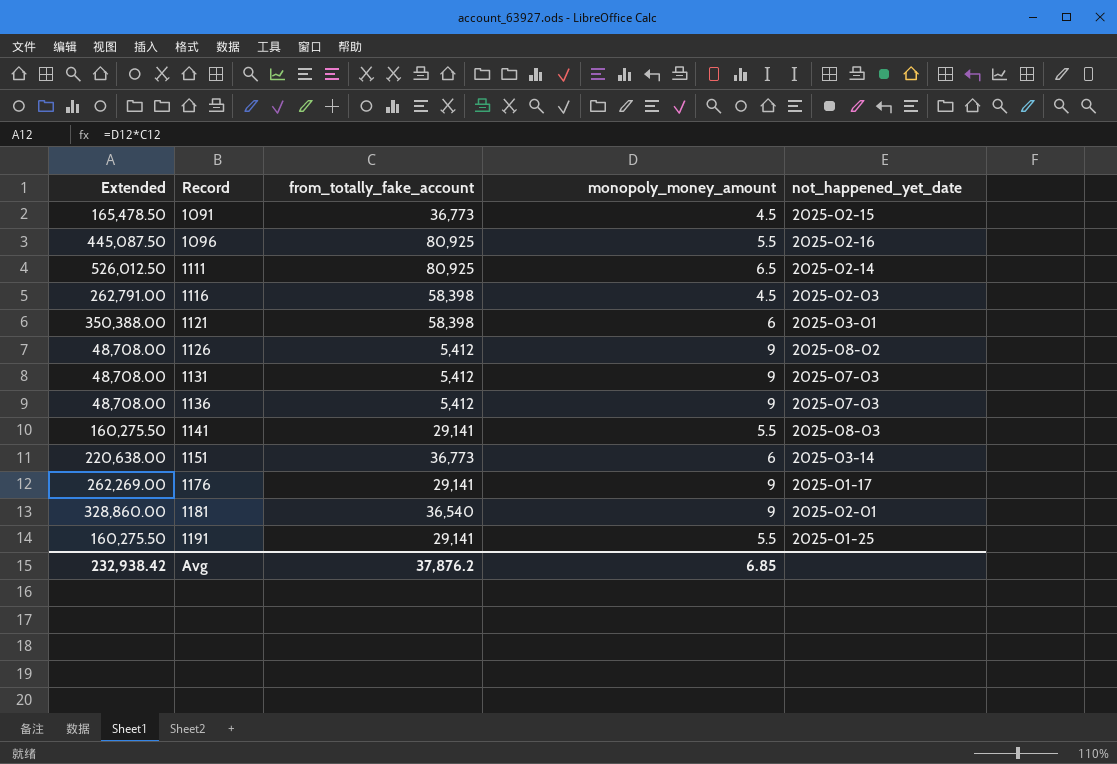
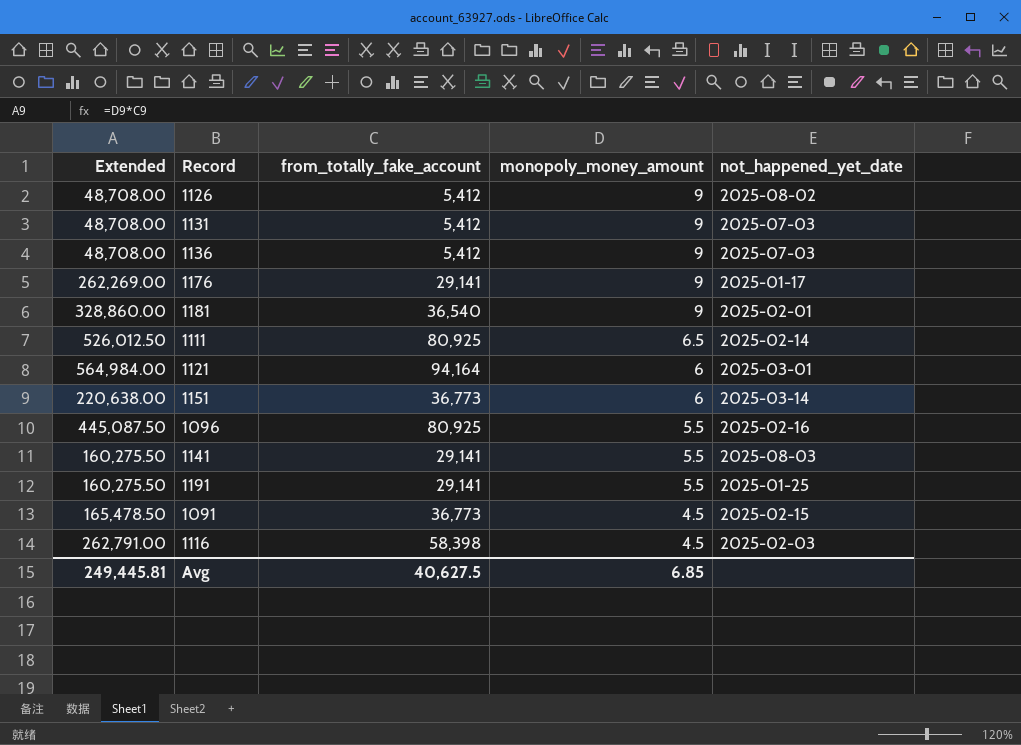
row order: Record ascending -> monopoly_money_amount descending
1121 | Extended: 350,388.00 -> 564,984.00
1121 | from_totally_fake_account: 58,398 -> 94,164
Avg | Extended: 232,938.42 -> 249,445.81
Avg | from_totally_fake_account: 37,876.2 -> 40,627.5

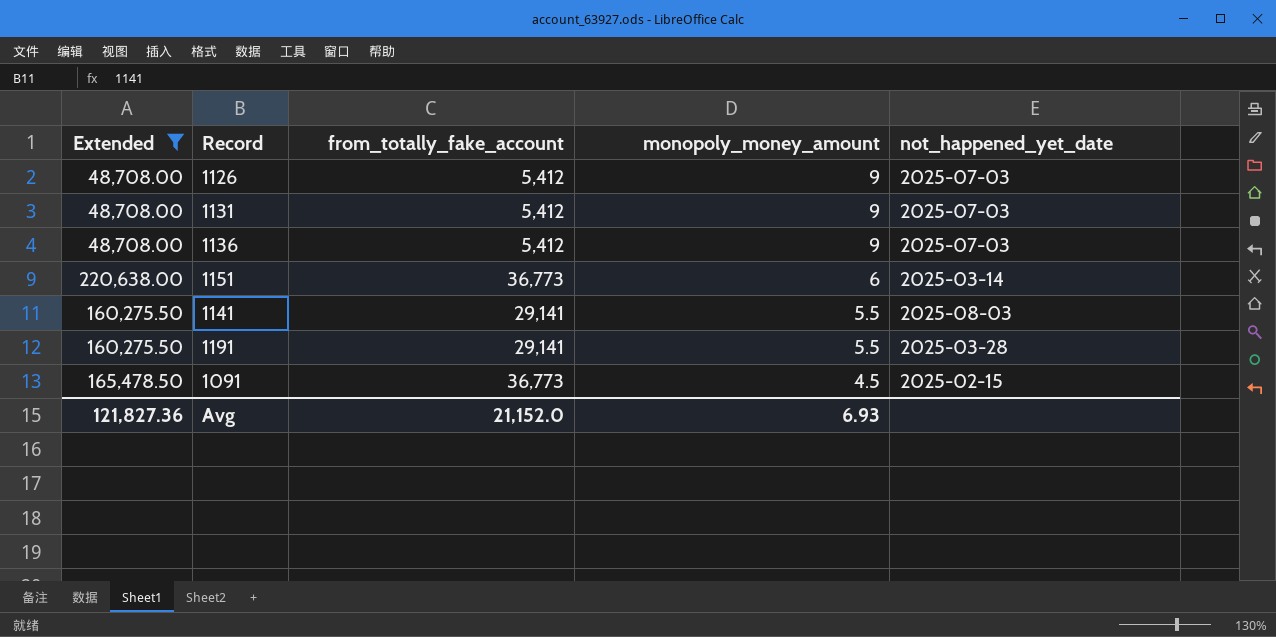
filter: none -> Extended <= 220,638.00
1126 | not_happened_yet_date: 2025-08-02 -> 2025-07-03
1191 | not_happened_yet_date: 2025-01-25 -> 2025-03-28
Avg | Extended: 249,445.81 -> 121,827.36
Avg | from_totally_fake_account: 40,627.5 -> 21,152.0
Avg | monopoly_money_amount: 6.85 -> 6.93

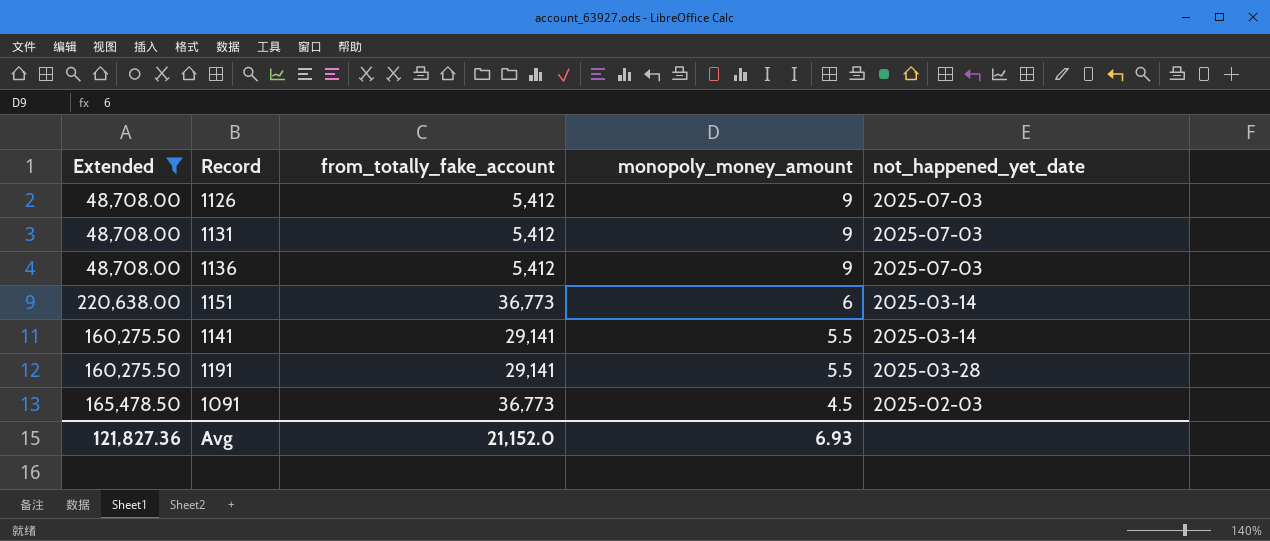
1141 | not_happened_yet_date: 2025-08-03 -> 2025-03-14
1091 | not_happened_yet_date: 2025-02-15 -> 2025-02-03

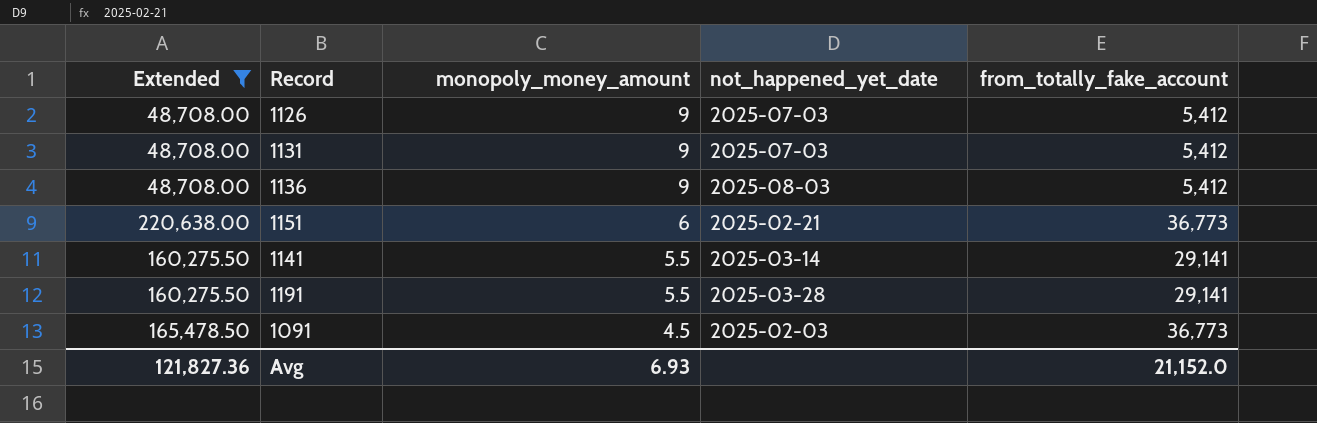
column from_totally_fake_account | position: 3 -> 5
1136 | not_happened_yet_date: 2025-07-03 -> 2025-08-03
1151 | not_happened_yet_date: 2025-03-14 -> 2025-02-21

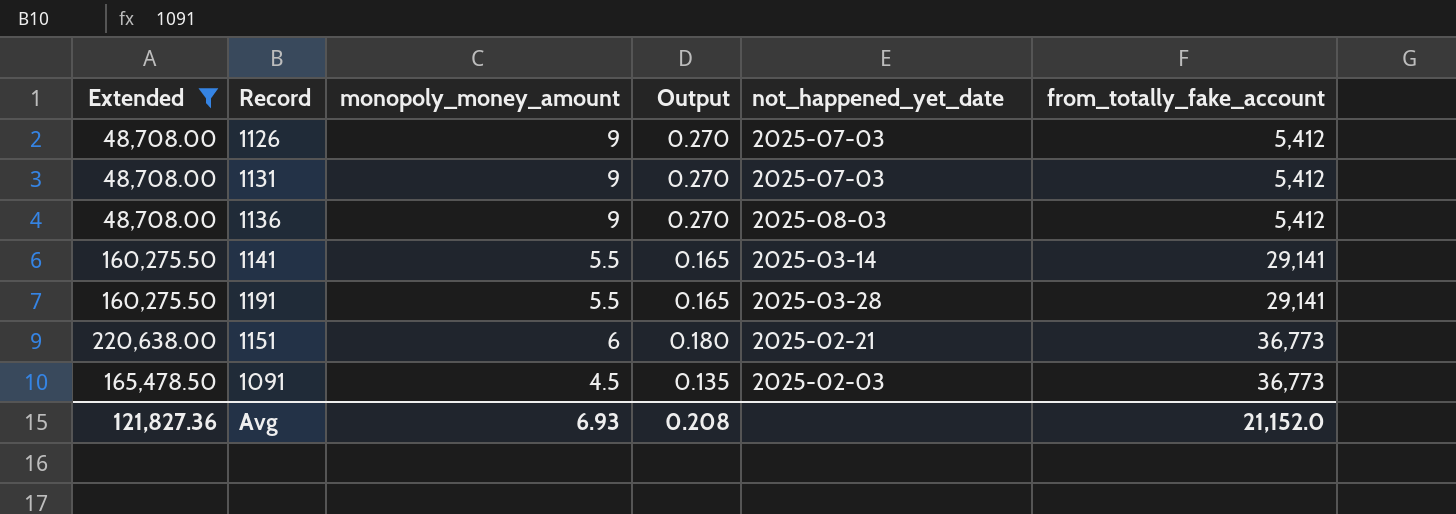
row order: monopoly_money_amount descending -> from_totally_fake_account ascending
column Output | formula: none -> [monopoly_money_amount] * 0.03

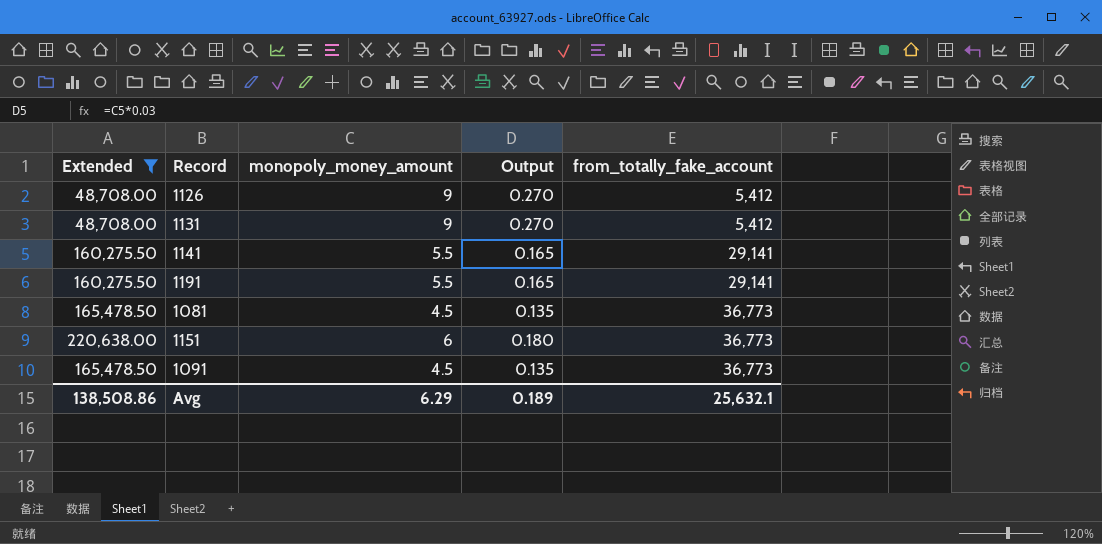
column not_happened_yet_date | position: 5 -> none
row 1136: 48,708.00 | 9 | 0.270 | 2025-08-03 | 5,412 -> none
row 1081: none -> 165,478.50 | 4.5 | 0.135 | 36,773
Avg | Extended: 121,827.36 -> 138,508.86
Avg | monopoly_money_amount: 6.93 -> 6.29
Avg | Output: 0.208 -> 0.189
Avg | from_totally_fake_account: 21,152.0 -> 25,632.1

